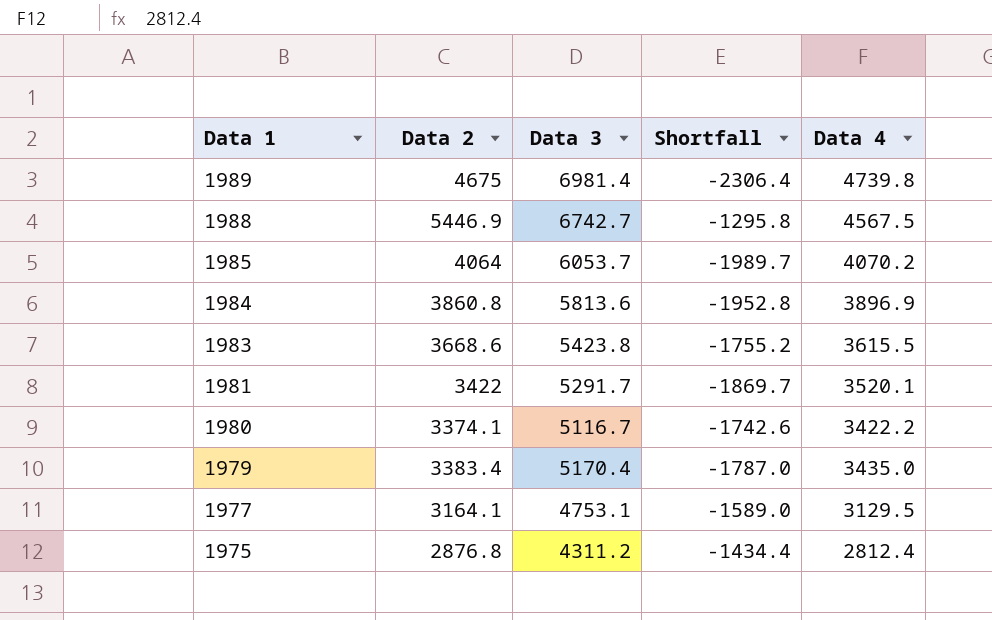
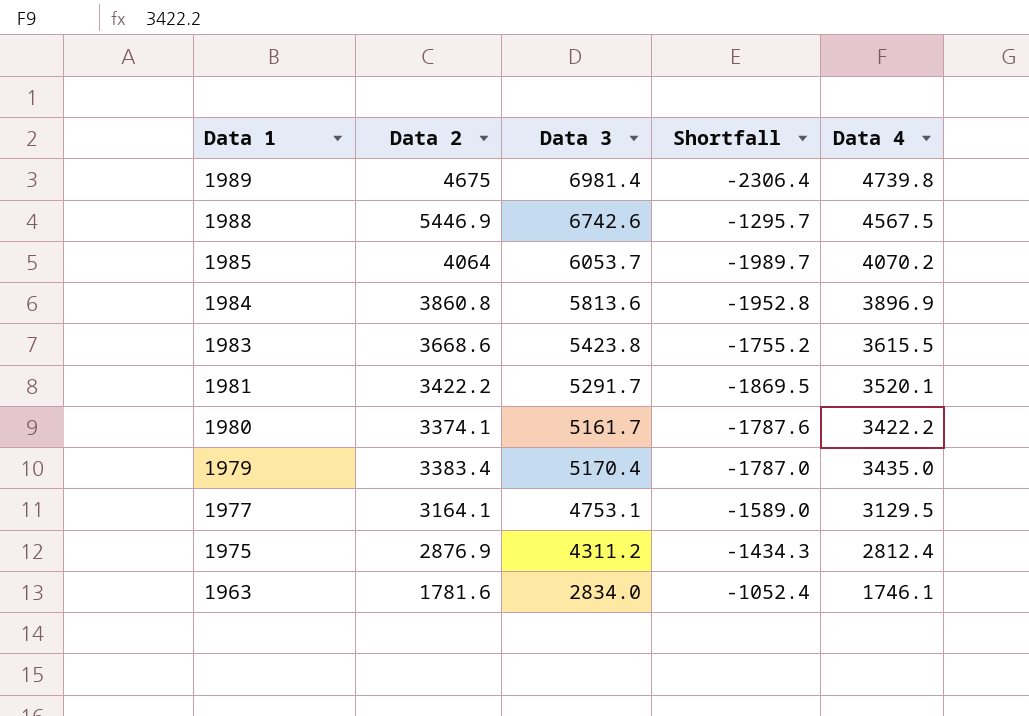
1988 | Data 3: 6742.7 -> 6742.6
1988 | Shortfall: -1295.8 -> -1295.7
1981 | Data 2: 3422 -> 3422.2
1981 | Shortfall: -1869.7 -> -1869.5
1980 | Data 3: 5116.7 -> 5161.7
1980 | Shortfall: -1742.6 -> -1787.6
1975 | Data 2: 2876.8 -> 2876.9
1975 | Shortfall: -1434.4 -> -1434.3
row 1963: none -> 1781.6 | 2834.0 | -1052.4 | 1746.1

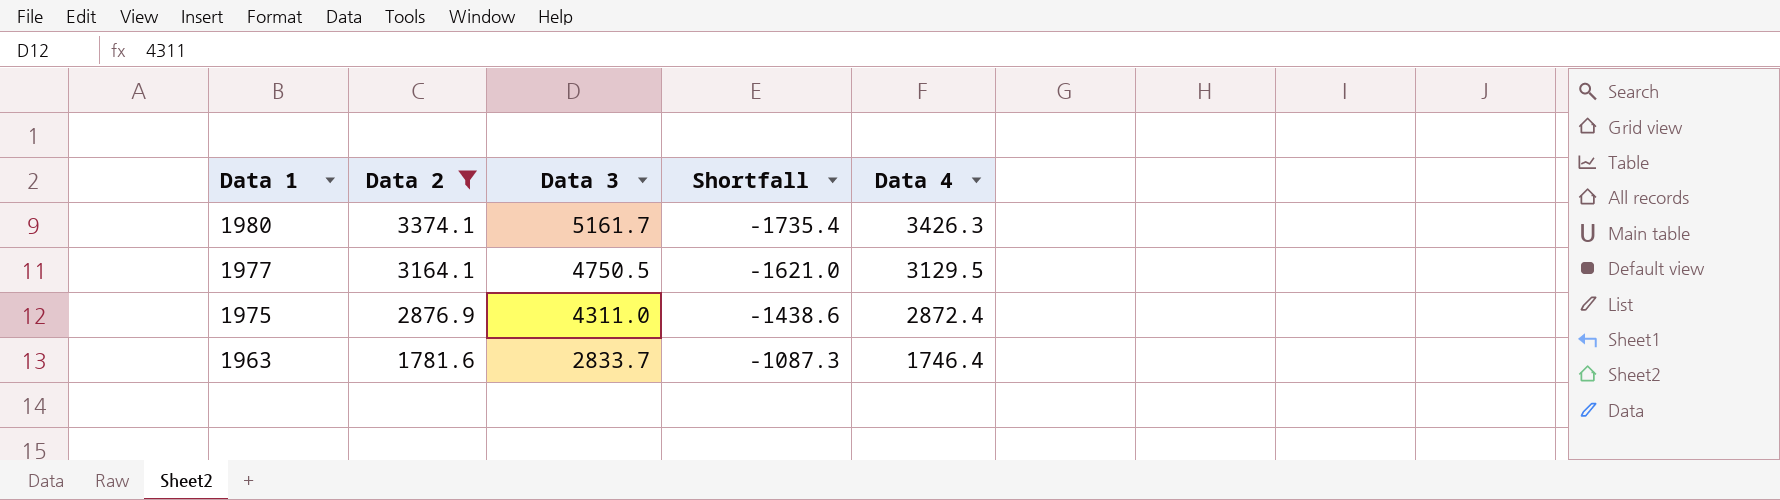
filter: none -> Data 2 <= 3374.1
column Shortfall | formula: [Data 2] - [Data 3] -> [Data 4] - [Data 3]
1980 | Data 4: 3422.2 -> 3426.3
1977 | Data 3: 4753.1 -> 4750.5
1975 | Data 3: 4311.2 -> 4311.0
1975 | Data 4: 2812.4 -> 2872.4
1963 | Data 3: 2834.0 -> 2833.7
1963 | Data 4: 1746.1 -> 1746.4

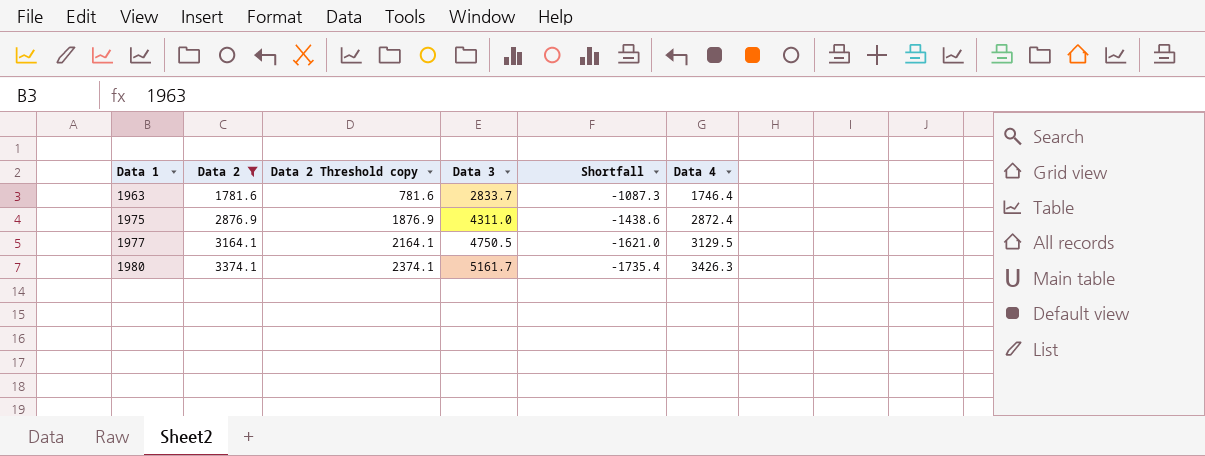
row order: Data 1 descending -> Data 1 ascending
column Data 2 Threshold copy | formula: none -> [Data 2] - 1000

